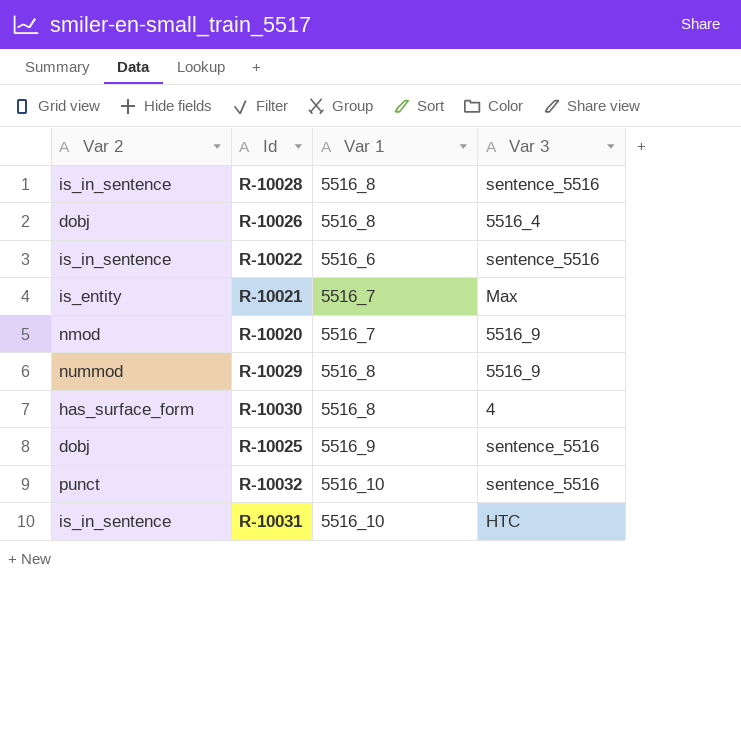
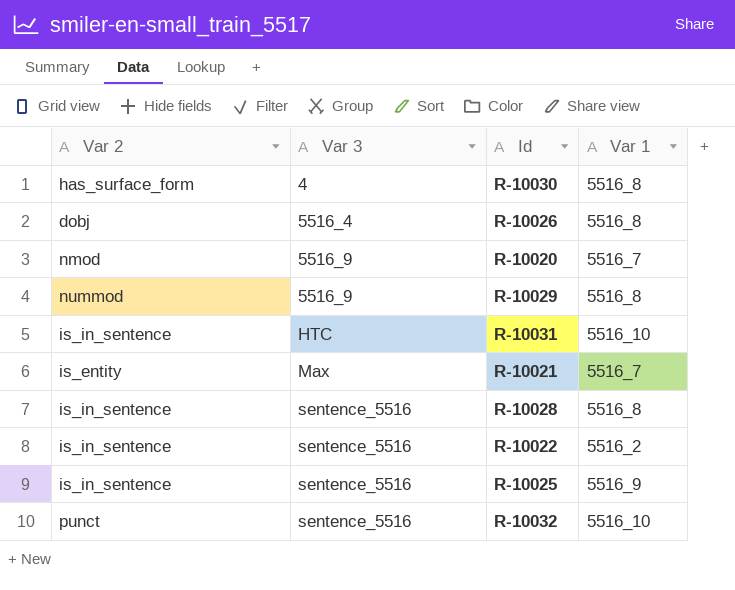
row order: none -> Var 3 ascending
column Var 3 | position: 4 -> 2
R-10022 | Var 1: 5516_6 -> 5516_2
R-10025 | Var 2: dobj -> is_in_sentence

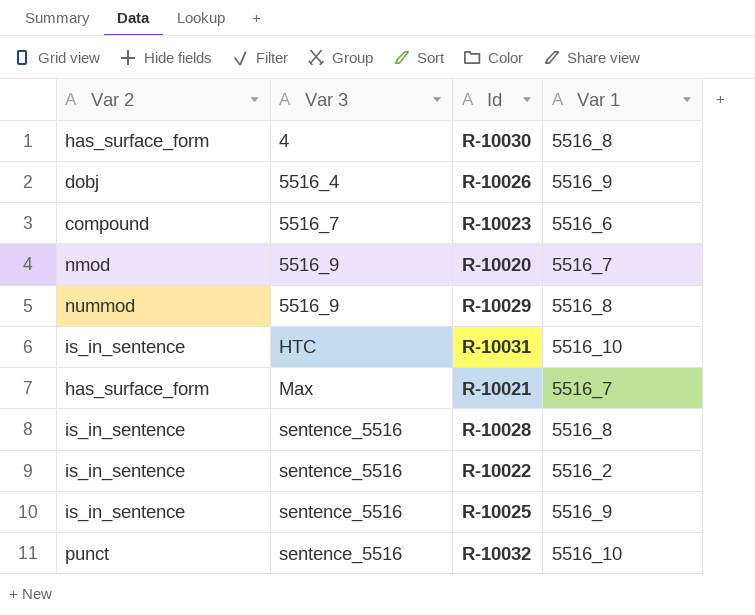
R-10026 | Var 1: 5516_8 -> 5516_9
row R-10023: none -> compound | 5516_7 | 5516_6
R-10021 | Var 2: is_entity -> has_surface_form

